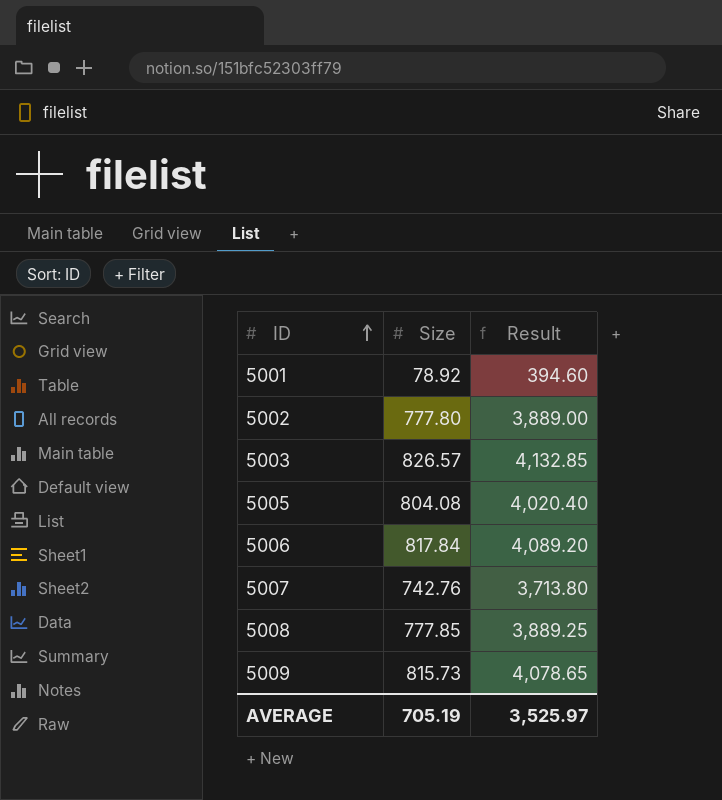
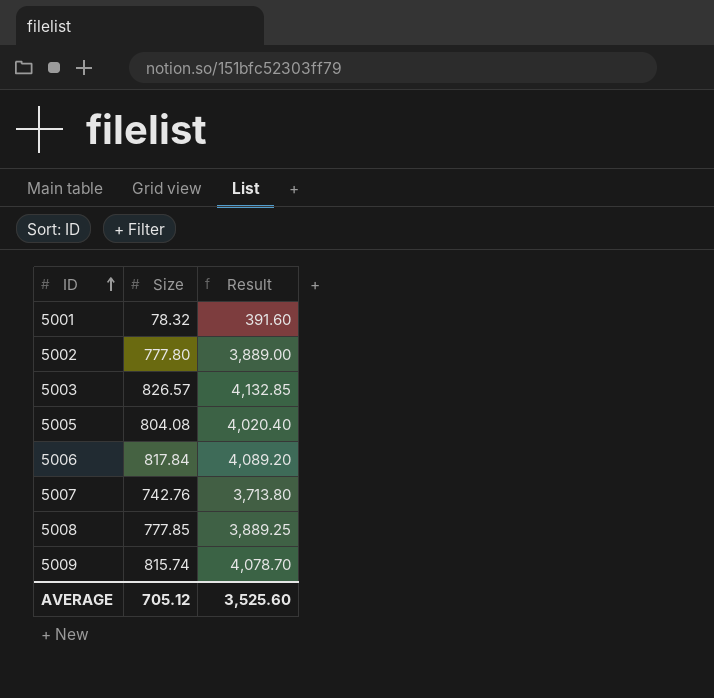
5001 | Size: 78.92 -> 78.32
5001 | Result: 394.60 -> 391.60
5009 | Size: 815.73 -> 815.74
5009 | Result: 4,078.65 -> 4,078.70
AVERAGE | Size: 705.19 -> 705.12
AVERAGE | Result: 3,525.97 -> 3,525.60

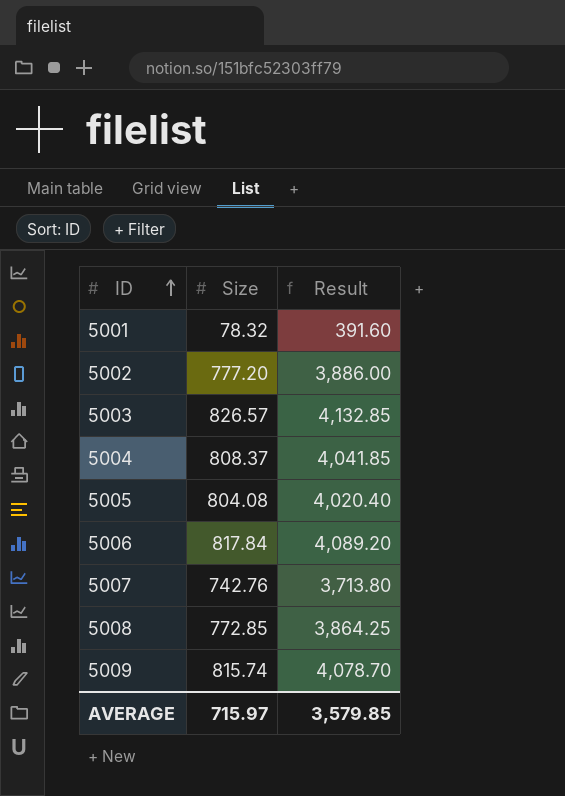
5002 | Size: 777.80 -> 777.20
5002 | Result: 3,889.00 -> 3,886.00
row 5004: none -> 808.37 | 4,041.85
5008 | Size: 777.85 -> 772.85
5008 | Result: 3,889.25 -> 3,864.25
AVERAGE | Size: 705.12 -> 715.97
AVERAGE | Result: 3,525.60 -> 3,579.85

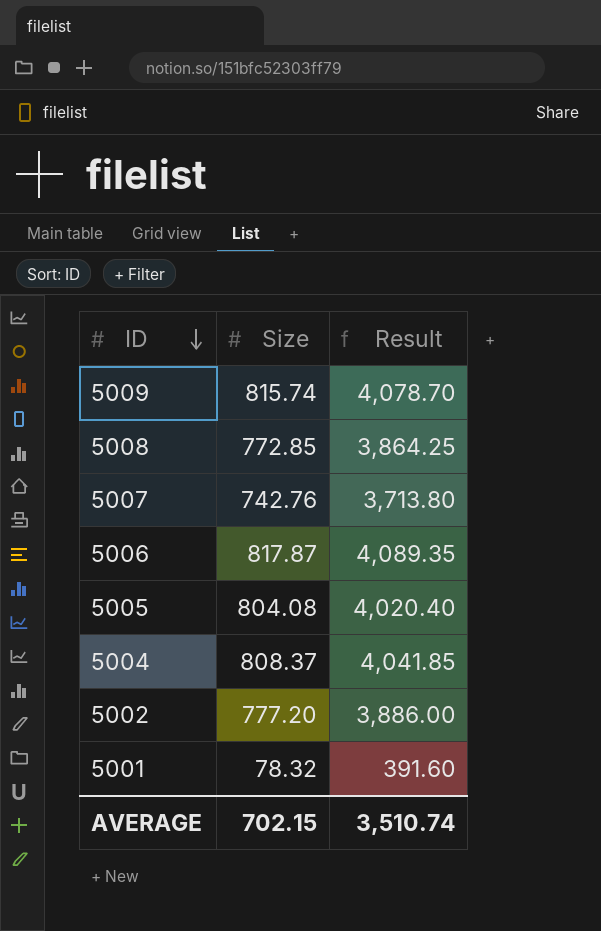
row order: ID ascending -> ID descending
row 5003: 826.57 | 4,132.85 -> none
5006 | Size: 817.84 -> 817.87
5006 | Result: 4,089.20 -> 4,089.35
AVERAGE | Size: 715.97 -> 702.15
AVERAGE | Result: 3,579.85 -> 3,510.74

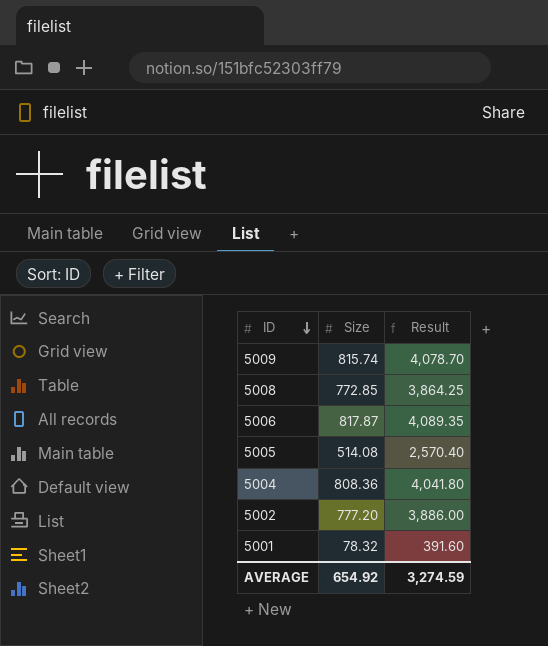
row 5007: 742.76 | 3,713.80 -> none
5005 | Size: 804.08 -> 514.08
5005 | Result: 4,020.40 -> 2,570.40
5004 | Size: 808.37 -> 808.36
5004 | Result: 4,041.85 -> 4,041.80
AVERAGE | Size: 702.15 -> 654.92
AVERAGE | Result: 3,510.74 -> 3,274.59

